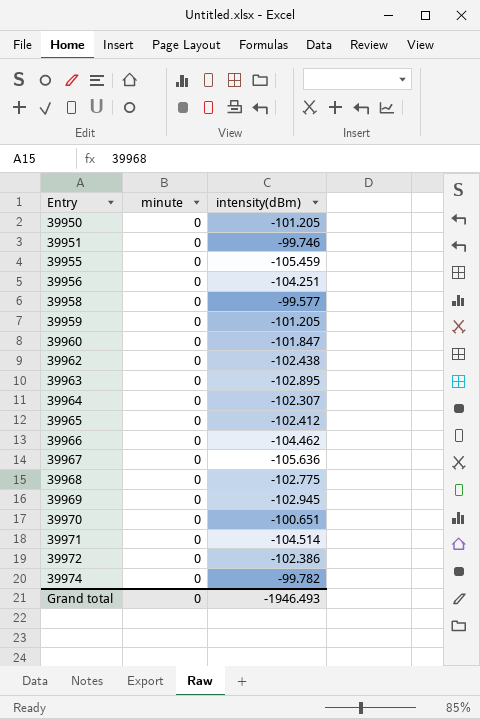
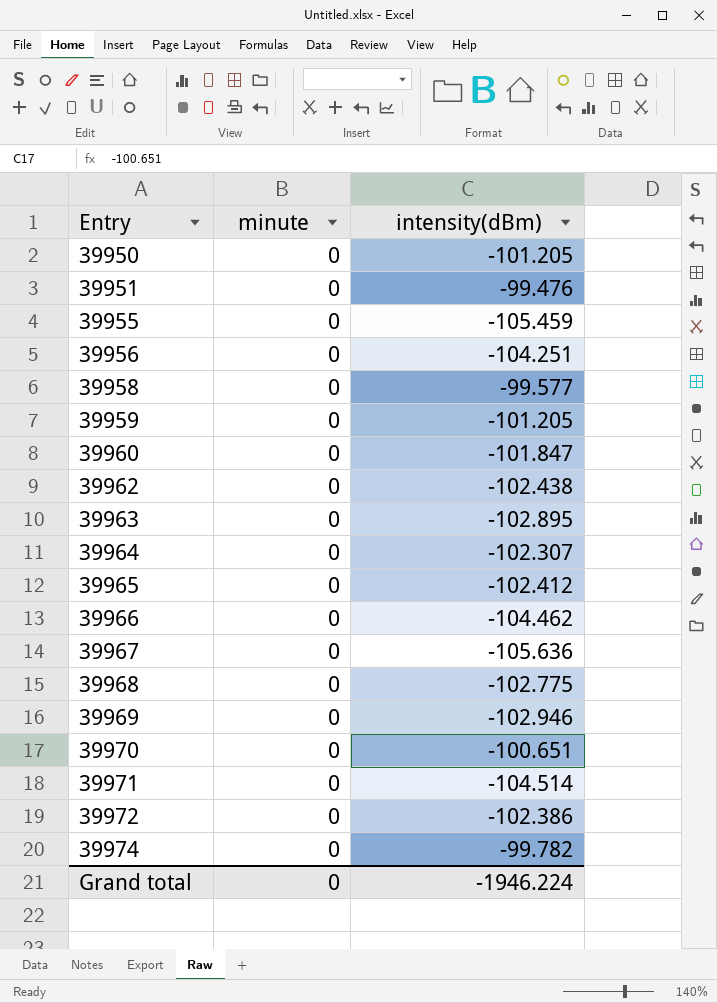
39951 | intensity(dBm): -99.746 -> -99.476
39969 | intensity(dBm): -102.945 -> -102.946
Grand total | intensity(dBm): -1946.493 -> -1946.224

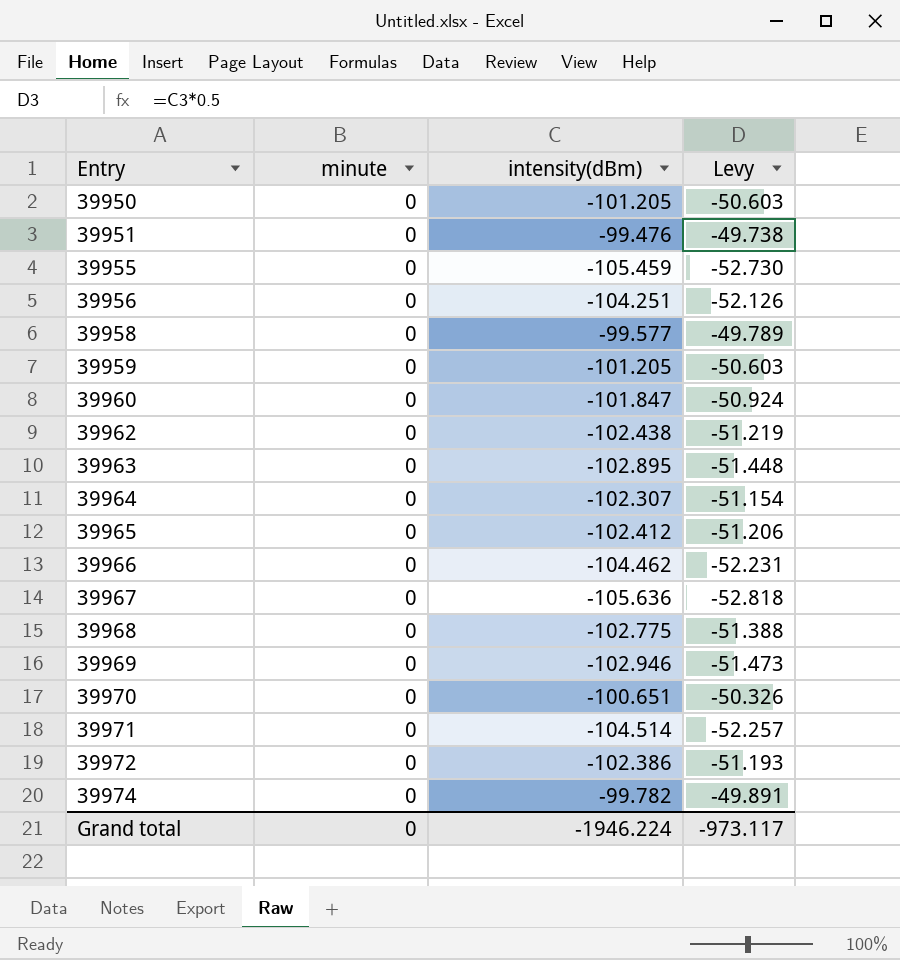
column Levy | formula: none -> [intensity(dBm)] * 0.5

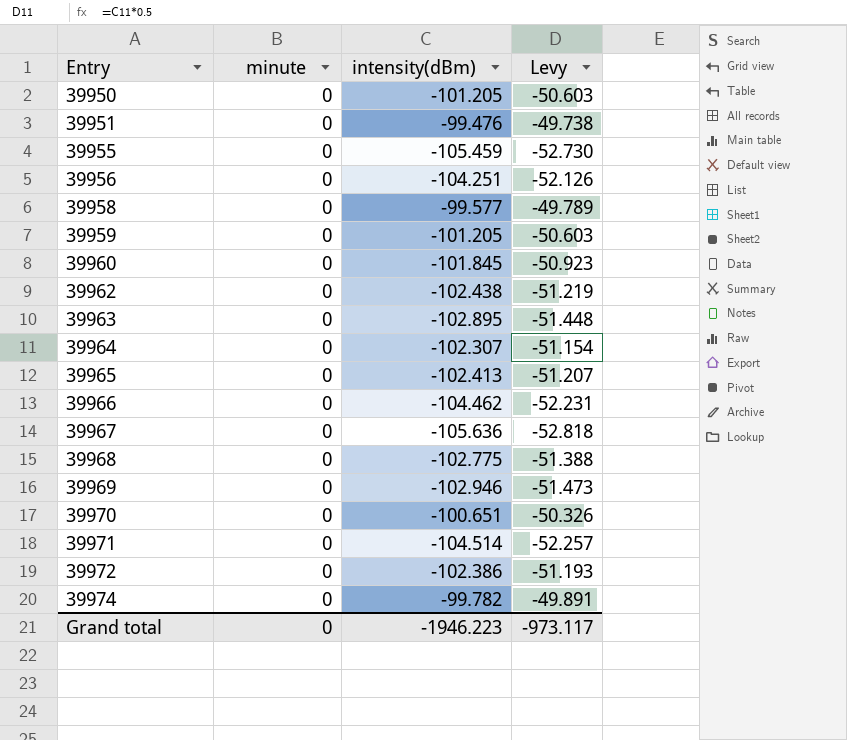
39960 | intensity(dBm): -101.847 -> -101.845
39960 | Levy: -50.924 -> -50.923
39965 | intensity(dBm): -102.412 -> -102.413
39965 | Levy: -51.206 -> -51.207
Grand total | intensity(dBm): -1946.224 -> -1946.223

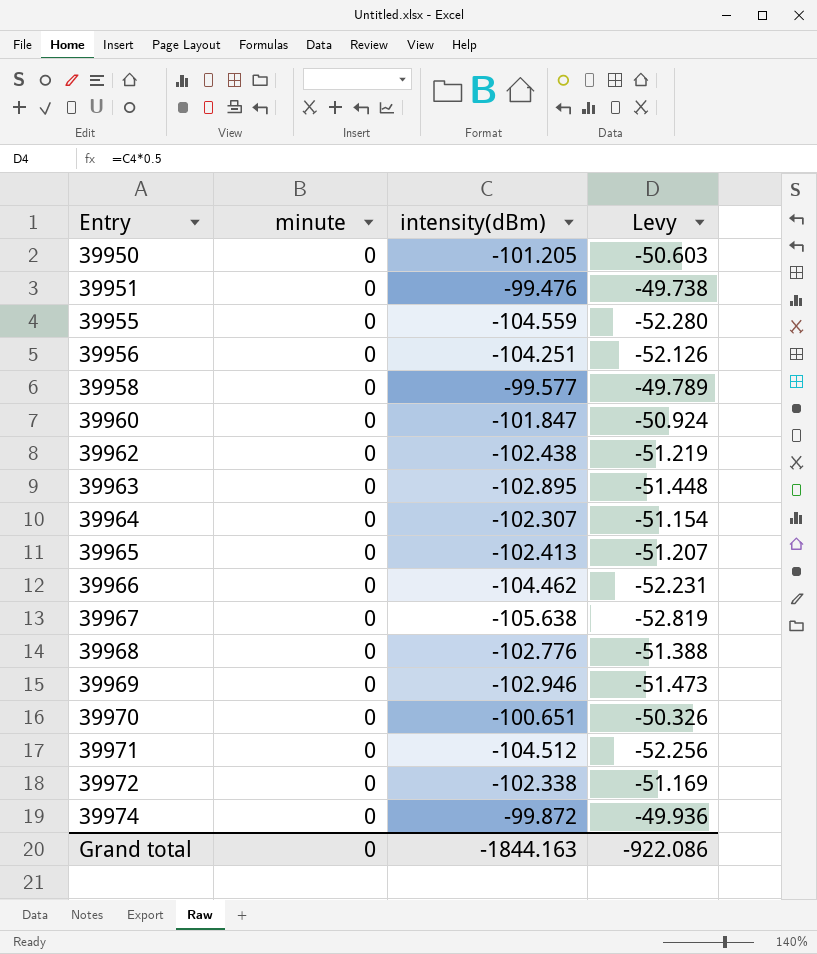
row 39959: 0 | -101.205 | -50.603 -> none
39955 | intensity(dBm): -105.459 -> -104.559
39955 | Levy: -52.730 -> -52.280
39960 | intensity(dBm): -101.845 -> -101.847
39960 | Levy: -50.923 -> -50.924
39967 | intensity(dBm): -105.636 -> -105.638
39967 | Levy: -52.818 -> -52.819
39968 | intensity(dBm): -102.775 -> -102.776
39971 | intensity(dBm): -104.514 -> -104.512
39971 | Levy: -52.257 -> -52.256
39972 | intensity(dBm): -102.386 -> -102.338
39972 | Levy: -51.193 -> -51.169
39974 | intensity(dBm): -99.782 -> -99.872
39974 | Levy: -49.891 -> -49.936
Grand total | intensity(dBm): -1946.223 -> -1844.163
Grand total | Levy: -973.117 -> -922.086

